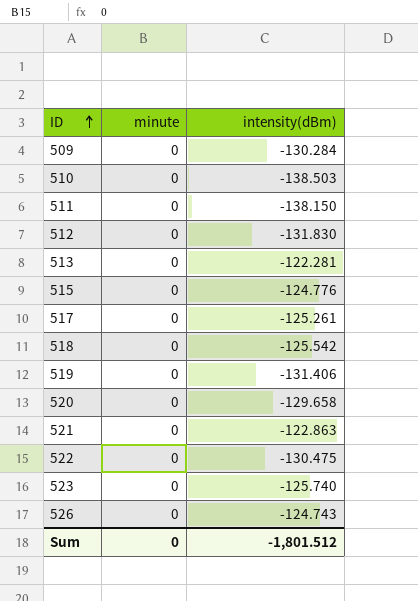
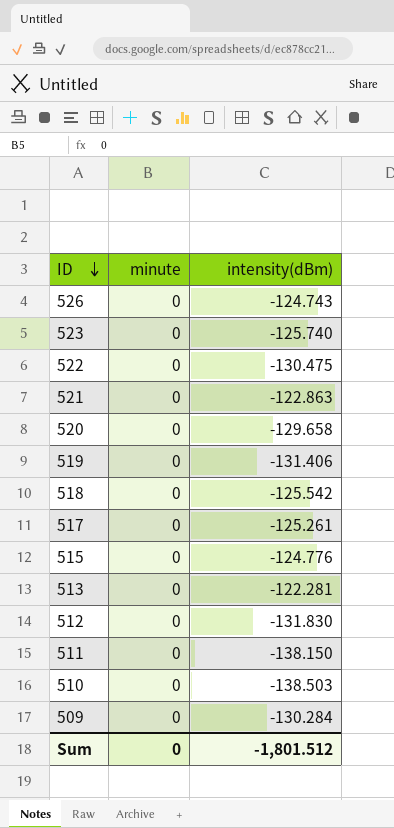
row order: ID ascending -> ID descending

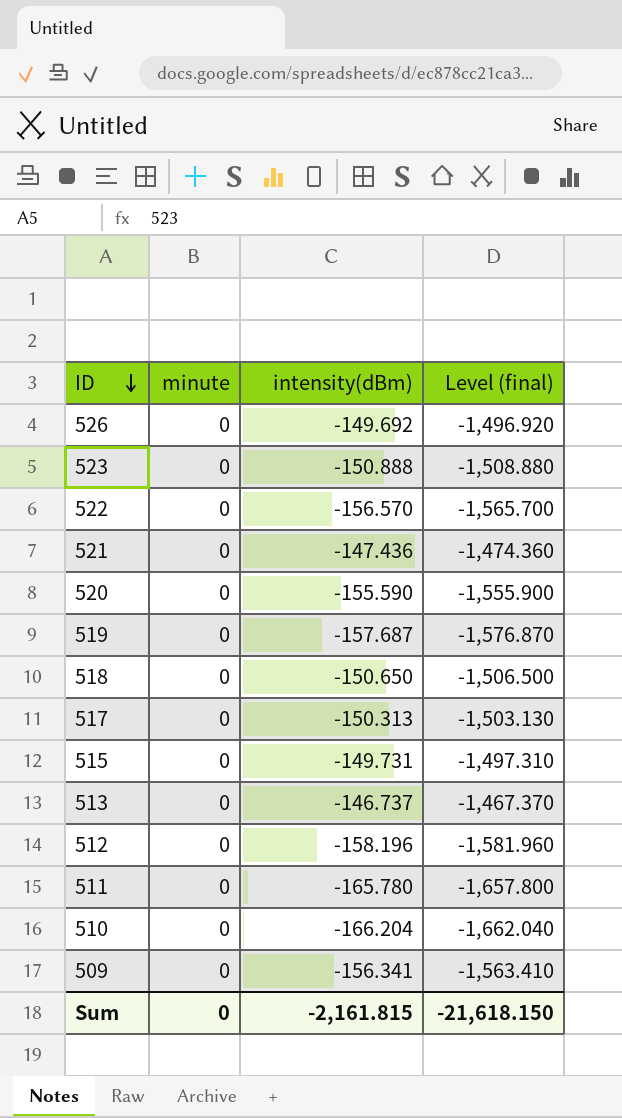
column Level (final) | formula: none -> [intensity(dBm)] * 10
526 | intensity(dBm): -124.743 -> -149.692
523 | intensity(dBm): -125.740 -> -150.888
522 | intensity(dBm): -130.475 -> -156.570
521 | intensity(dBm): -122.863 -> -147.436
520 | intensity(dBm): -129.658 -> -155.590
519 | intensity(dBm): -131.406 -> -157.687
518 | intensity(dBm): -125.542 -> -150.650
517 | intensity(dBm): -125.261 -> -150.313
515 | intensity(dBm): -124.776 -> -149.731
513 | intensity(dBm): -122.281 -> -146.737
512 | intensity(dBm): -131.830 -> -158.196
511 | intensity(dBm): -138.150 -> -165.780
510 | intensity(dBm): -138.503 -> -166.204
509 | intensity(dBm): -130.284 -> -156.341
Sum | intensity(dBm): -1,801.512 -> -2,161.815

